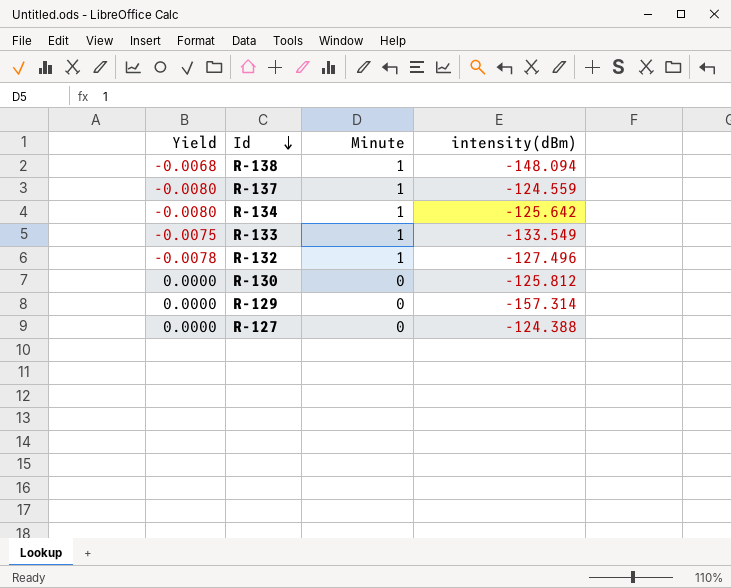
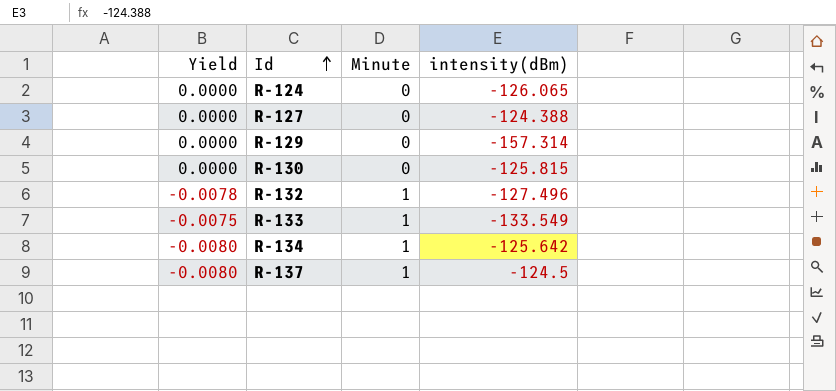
row order: Id descending -> Id ascending
row R-138: -0.0068 | 1 | -148.094 -> none
row R-124: none -> 0.0000 | 0 | -126.065
R-130 | intensity(dBm): -125.812 -> -125.815
R-137 | intensity(dBm): -124.559 -> -124.5

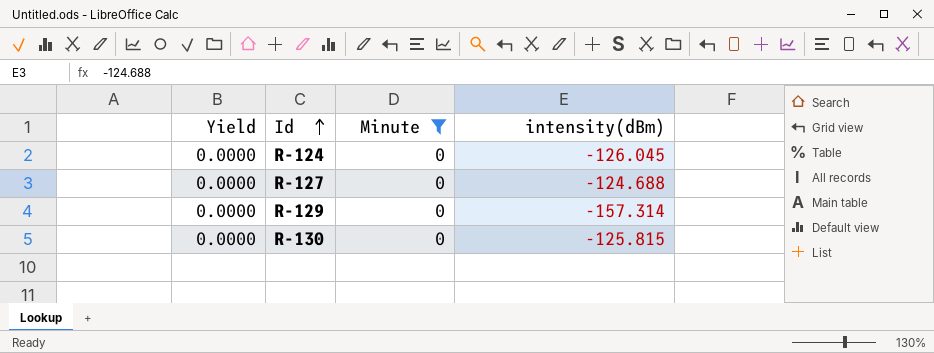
filter: none -> Minute = 0
R-124 | intensity(dBm): -126.065 -> -126.045
R-127 | intensity(dBm): -124.388 -> -124.688

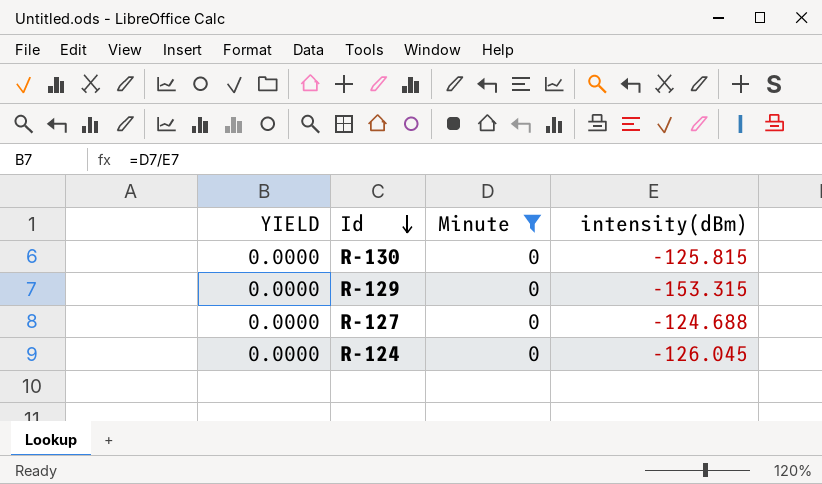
row order: Id ascending -> Id descending
column name: Yield -> YIELD
R-129 | intensity(dBm): -157.314 -> -153.315

